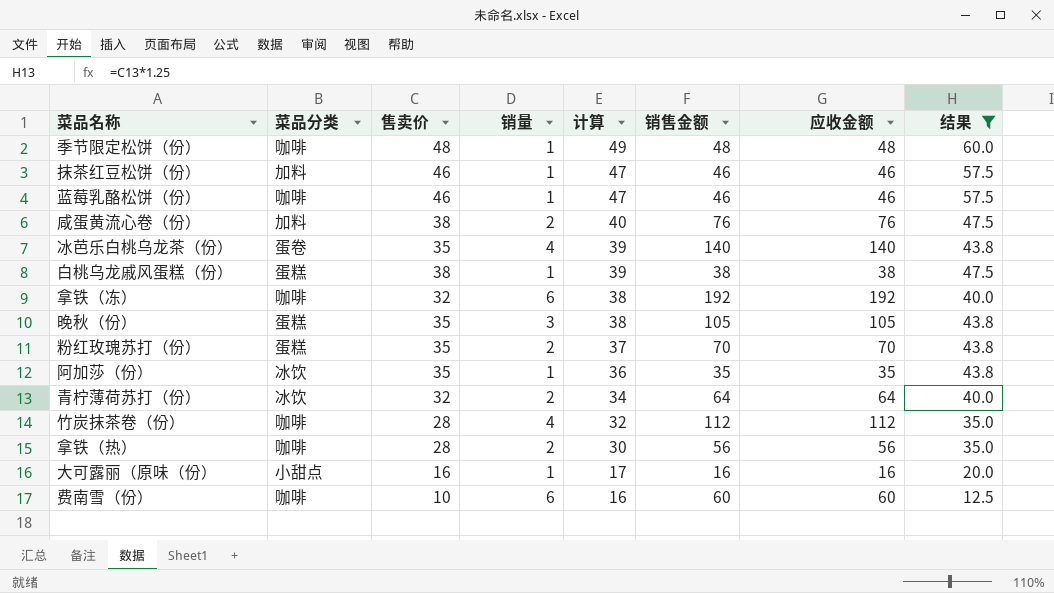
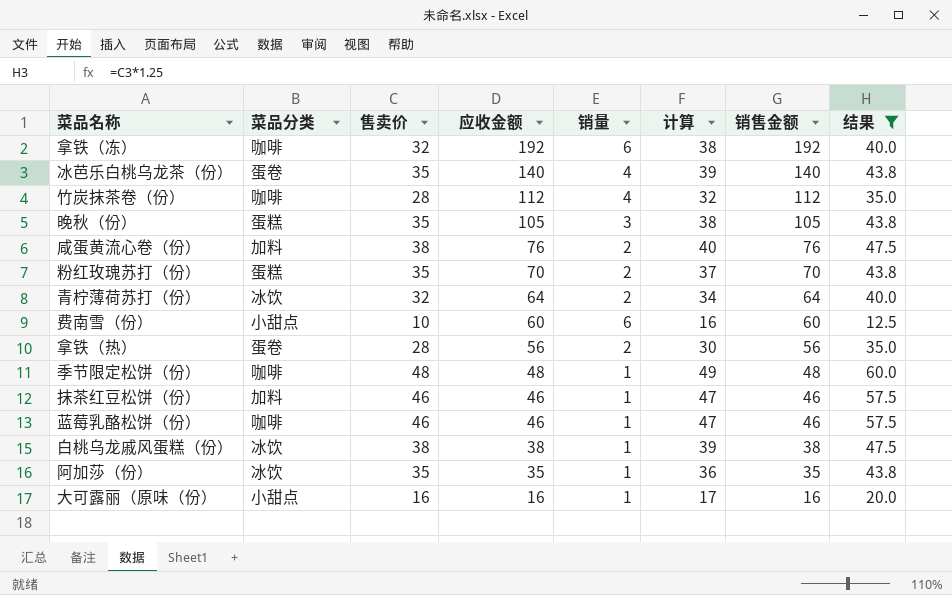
row order: 计算 descending -> 应收金额 descending
column 应收金额 | position: 7 -> 4
费南雪（份） | 菜品分类: 咖啡 -> 小甜点
拿铁（热） | 菜品分类: 咖啡 -> 蛋卷
白桃乌龙戚风蛋糕（份） | 菜品分类: 蛋糕 -> 冰饮

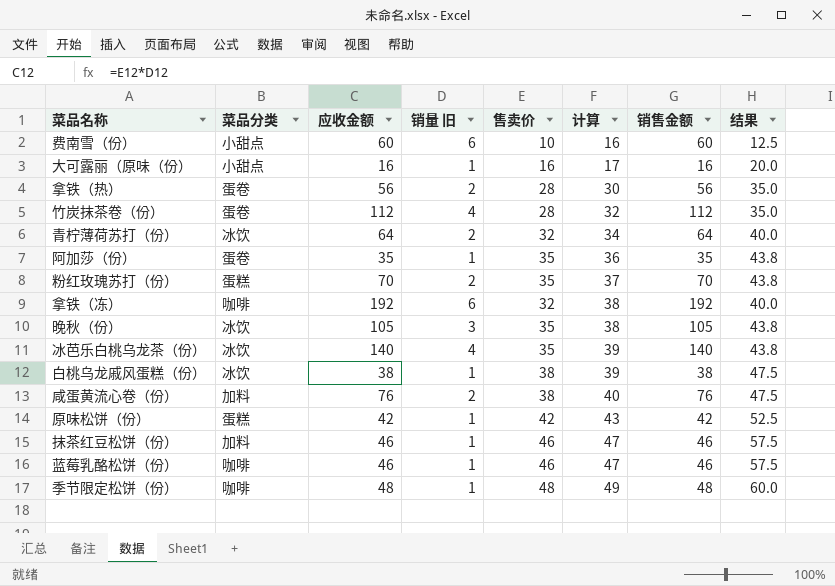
filter: 结果 != 52.5 -> none
row order: 应收金额 descending -> 计算 ascending
column name: 销量 -> 销量 旧
column 售卖价 | position: 3 -> 5
竹炭抹茶卷（份） | 菜品分类: 咖啡 -> 蛋卷
阿加莎（份） | 菜品分类: 冰饮 -> 蛋卷
晚秋（份） | 菜品分类: 蛋糕 -> 冰饮
冰芭乐白桃乌龙茶（份） | 菜品分类: 蛋卷 -> 冰饮

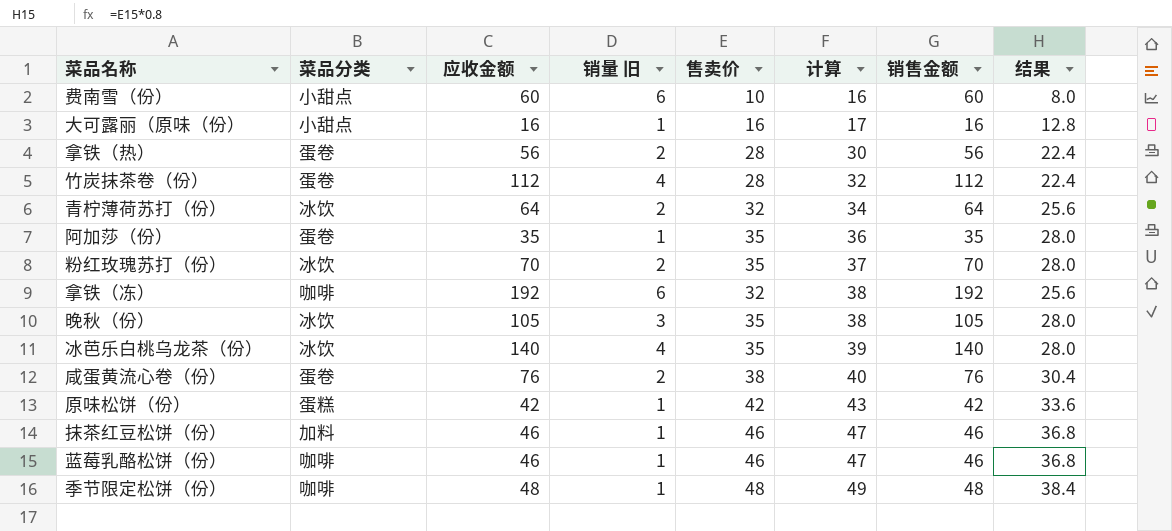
column 结果 | formula: [售卖价] * 1.25 -> [售卖价] * 0.8
row 白桃乌龙戚风蛋糕（份）: 冰饮 | 38 | 1 | 38 | 39 | 38 | 47.5 -> none
粉红玫瑰苏打（份） | 菜品分类: 蛋糕 -> 冰饮
咸蛋黄流心卷（份） | 菜品分类: 加料 -> 蛋卷

